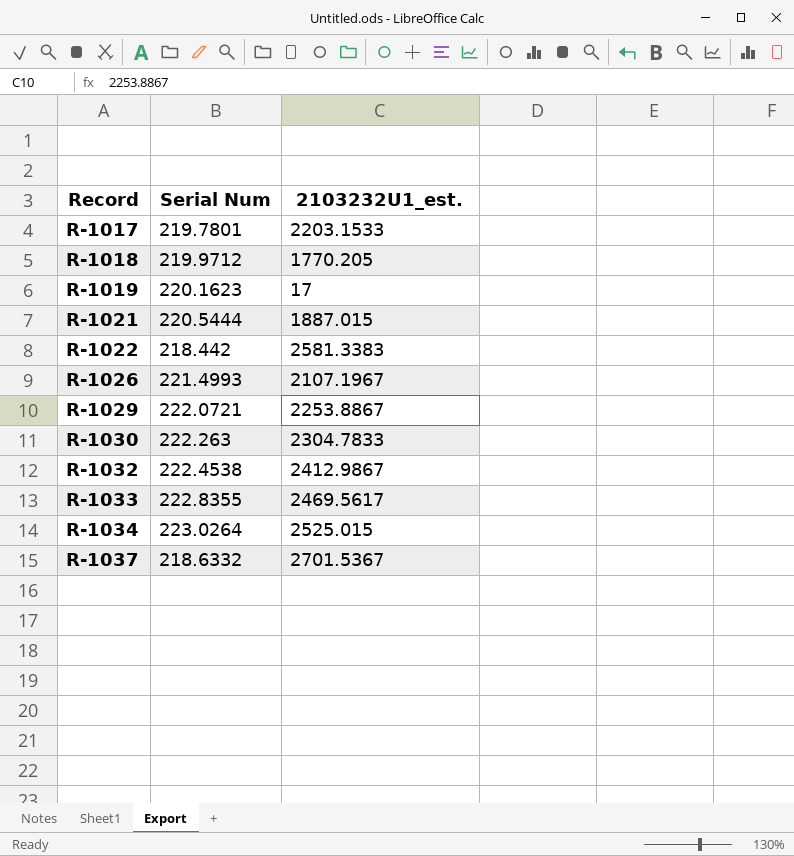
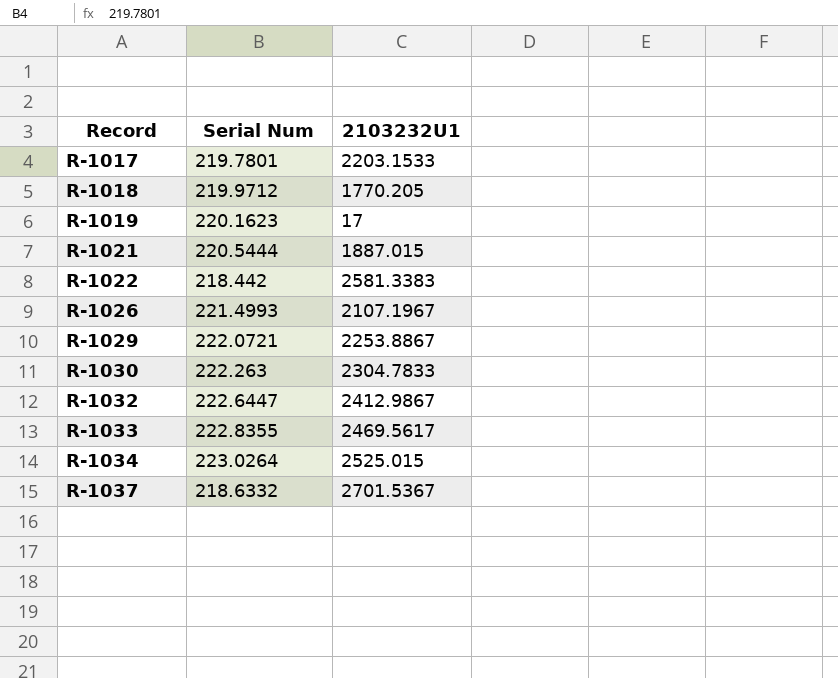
column name: 2103232U1_est. -> 2103232U1
R-1032 | Serial Num: 222.4538 -> 222.6447

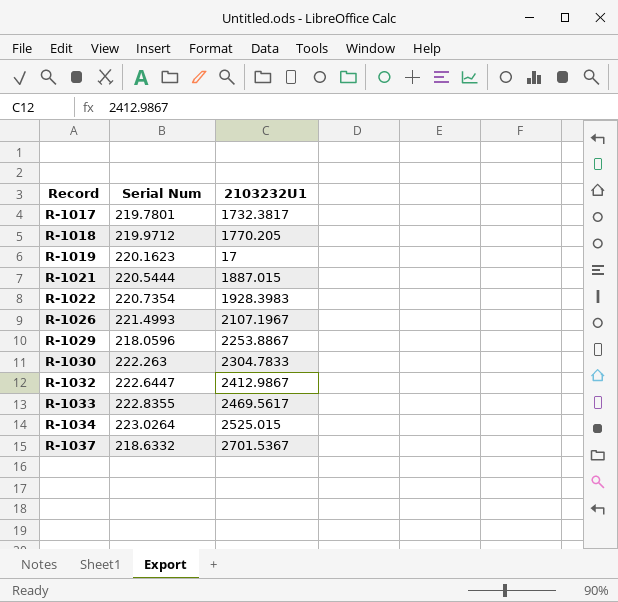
R-1017 | 2103232U1: 2203.1533 -> 1732.3817
R-1022 | Serial Num: 218.442 -> 220.7354
R-1022 | 2103232U1: 2581.3383 -> 1928.3983
R-1029 | Serial Num: 222.0721 -> 218.0596

